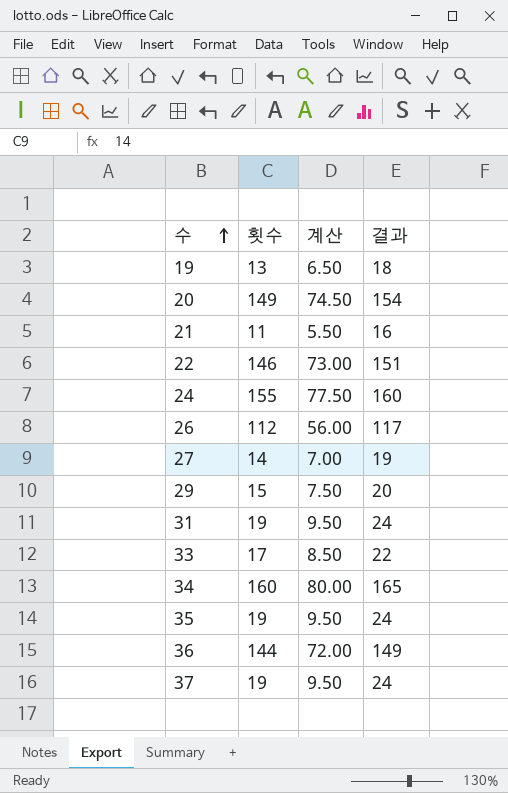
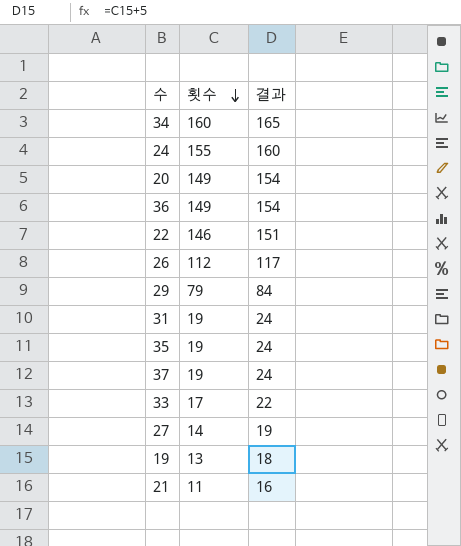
row order: 수 ascending -> 횟수 descending
column 계산 | formula: [횟수] * 0.5 -> none
36 | 횟수: 144 -> 149
36 | 결과: 149 -> 154
29 | 횟수: 15 -> 79
29 | 결과: 20 -> 84

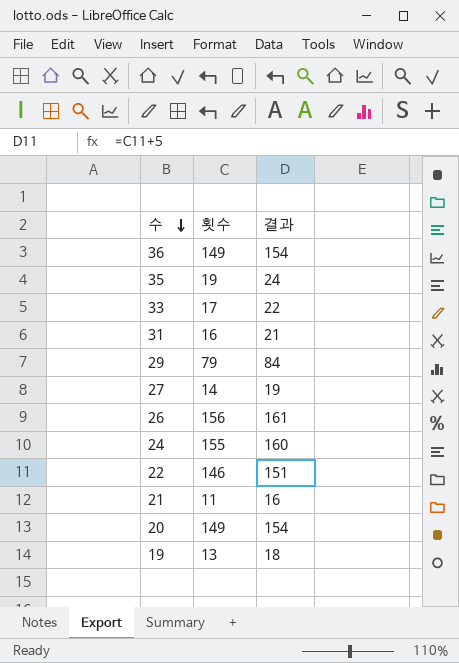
row order: 횟수 descending -> 수 descending
row 34: 160 | 165 -> none
row 37: 19 | 24 -> none
31 | 횟수: 19 -> 16
31 | 결과: 24 -> 21
26 | 횟수: 112 -> 156
26 | 결과: 117 -> 161

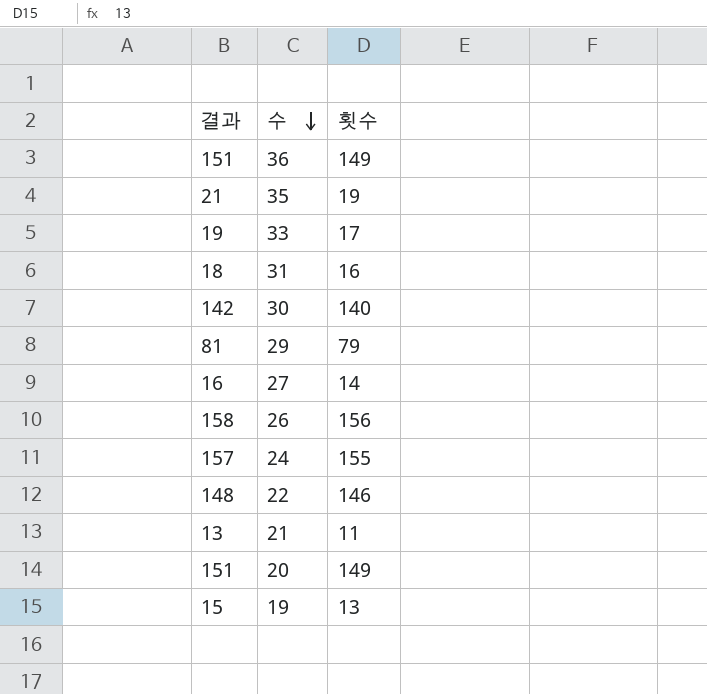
column 결과 | formula: [횟수] + 5 -> [횟수] + 2
column 결과 | position: 3 -> 1
row 30: none -> 142 | 140

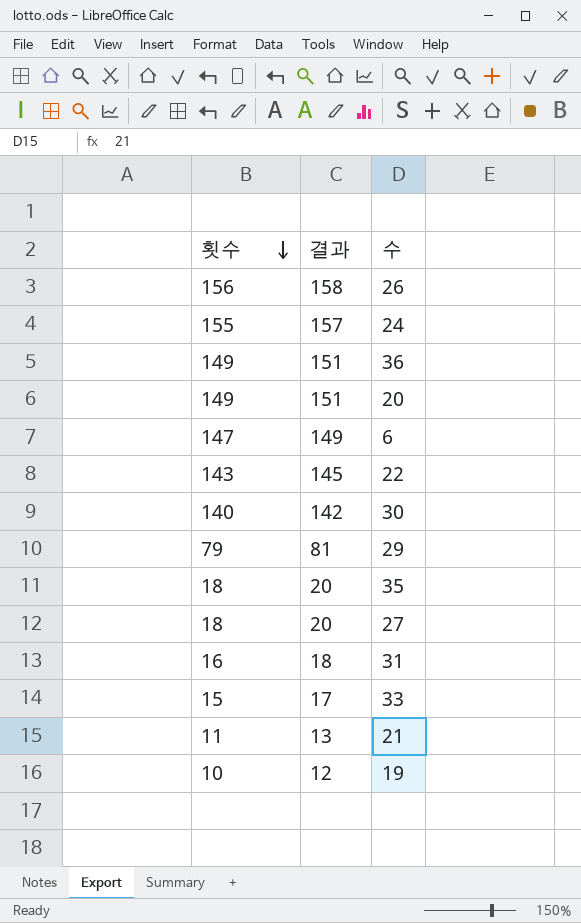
row order: 수 descending -> 횟수 descending
column 횟수 | position: 3 -> 1
row 6: none -> 147 | 149
22 | 횟수: 146 -> 143
22 | 결과: 148 -> 145
35 | 횟수: 19 -> 18
35 | 결과: 21 -> 20
27 | 횟수: 14 -> 18
27 | 결과: 16 -> 20
33 | 횟수: 17 -> 15
33 | 결과: 19 -> 17
19 | 횟수: 13 -> 10
19 | 결과: 15 -> 12

